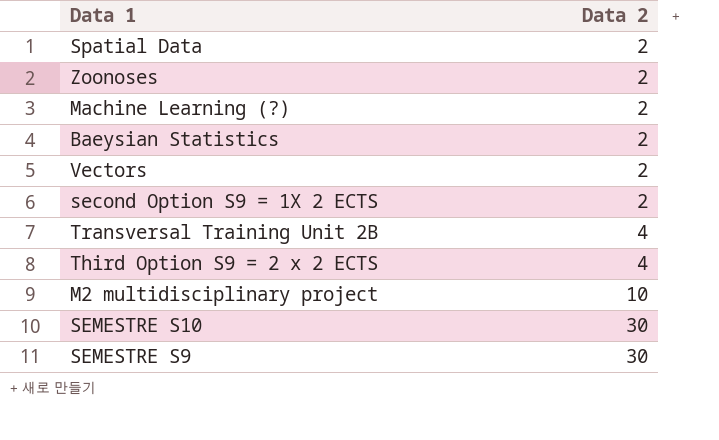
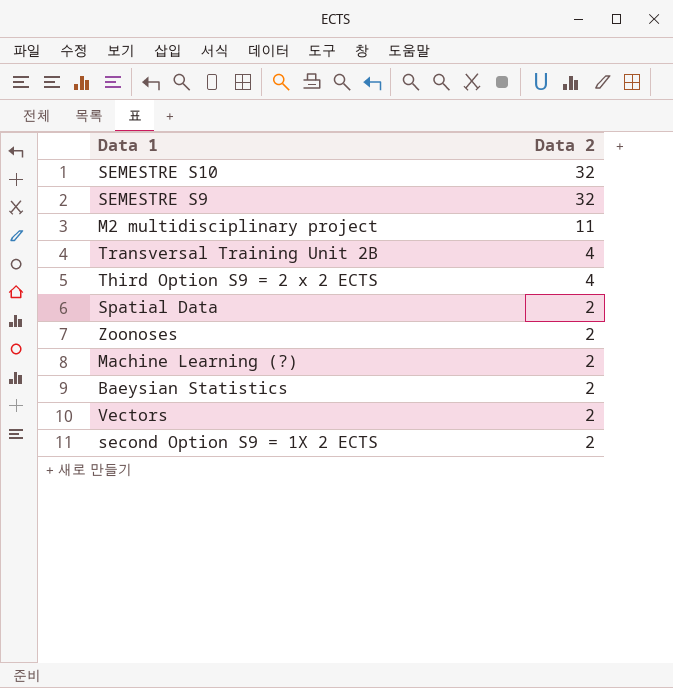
row order: Data 2 ascending -> Data 2 descending
SEMESTRE S10 | Data 2: 30 -> 32
SEMESTRE S9 | Data 2: 30 -> 32
M2 multidisciplinary project | Data 2: 10 -> 11

